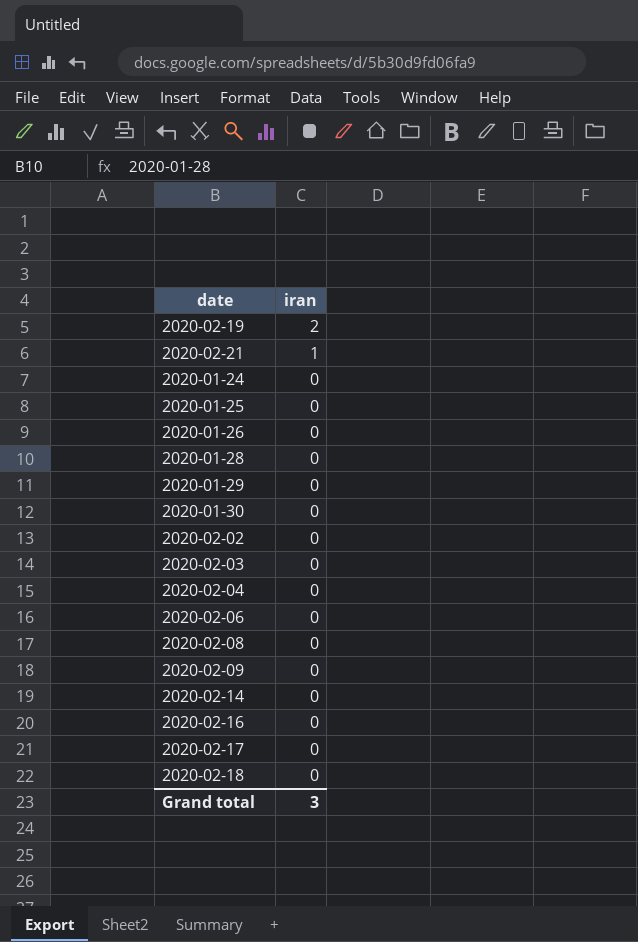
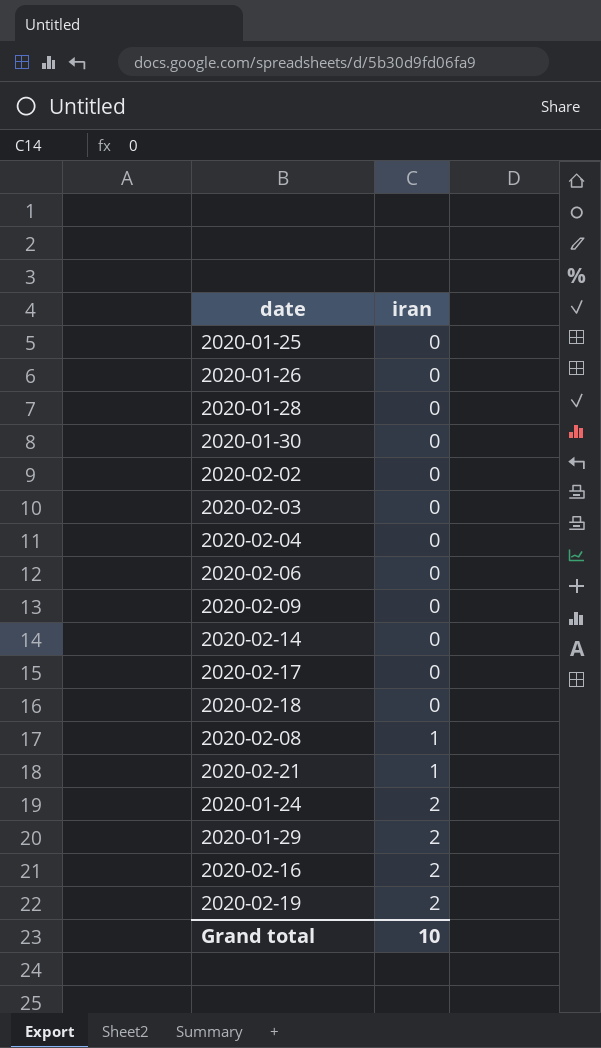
row order: iran descending -> iran ascending
2020-02-08 | iran: 0 -> 1
2020-01-24 | iran: 0 -> 2
2020-01-29 | iran: 0 -> 2
2020-02-16 | iran: 0 -> 2
Grand total | iran: 3 -> 10

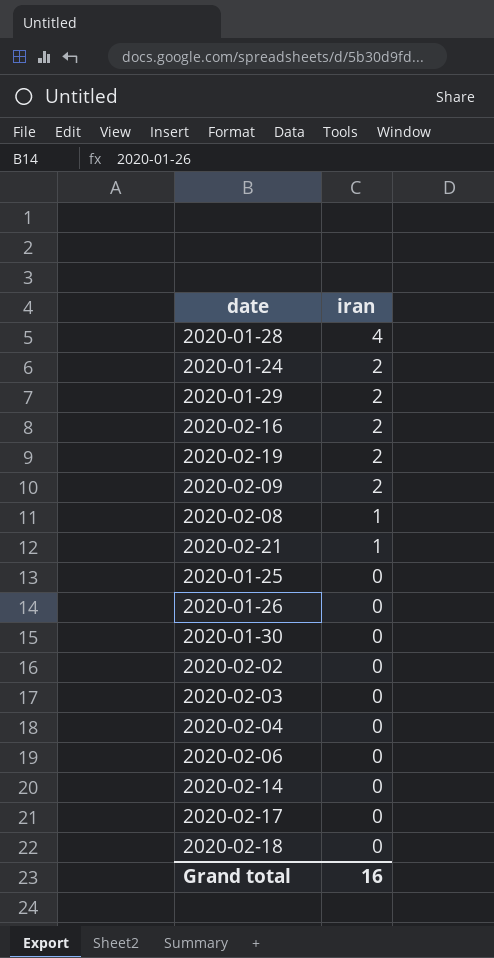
row order: iran ascending -> iran descending
2020-01-28 | iran: 0 -> 4
2020-02-09 | iran: 0 -> 2
Grand total | iran: 10 -> 16

